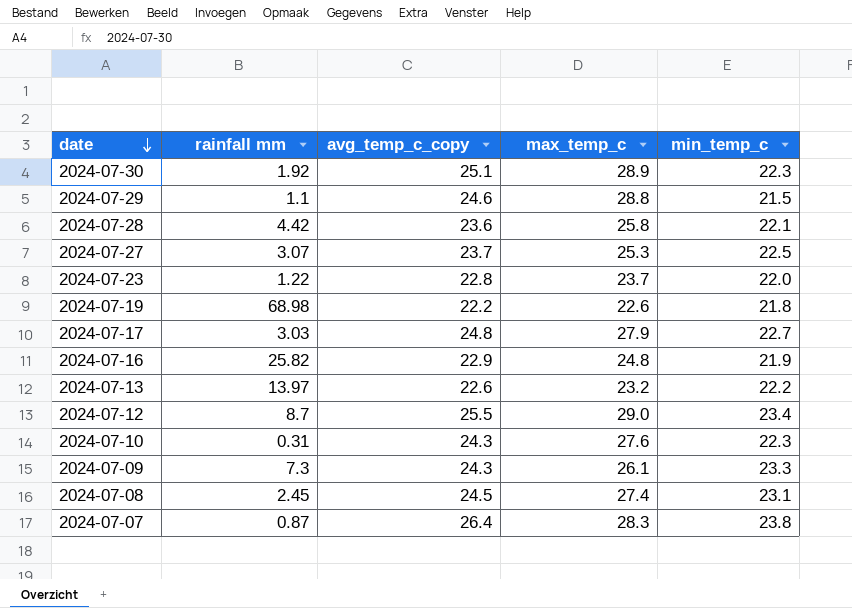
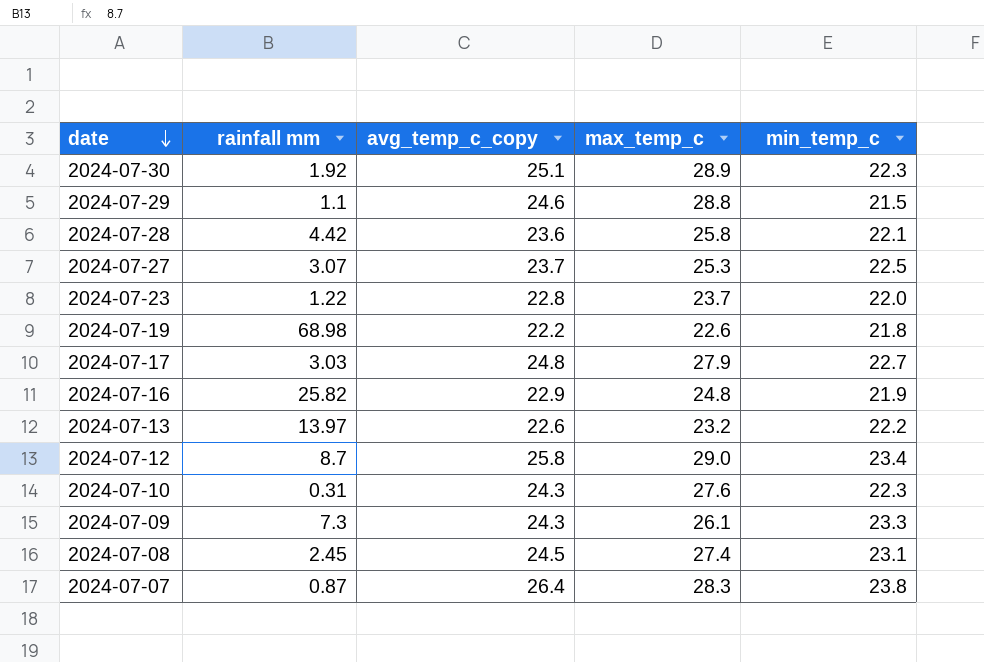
2024-07-12 | avg_temp_c_copy: 25.5 -> 25.8

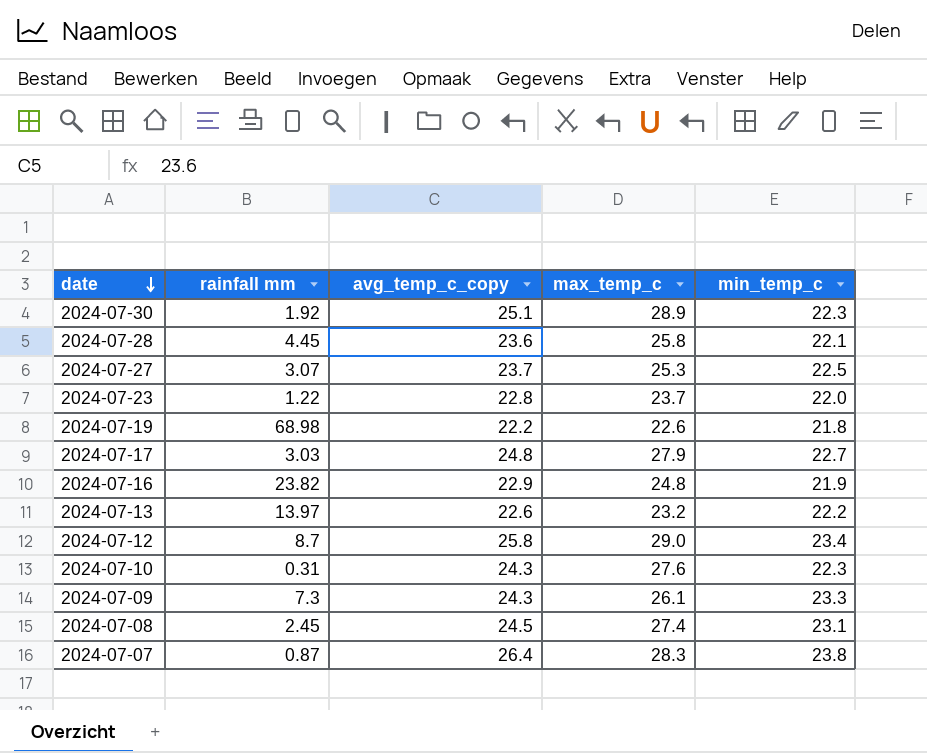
row 2024-07-29: 1.1 | 24.6 | 28.8 | 21.5 -> none
2024-07-28 | rainfall mm: 4.42 -> 4.45
2024-07-16 | rainfall mm: 25.82 -> 23.82

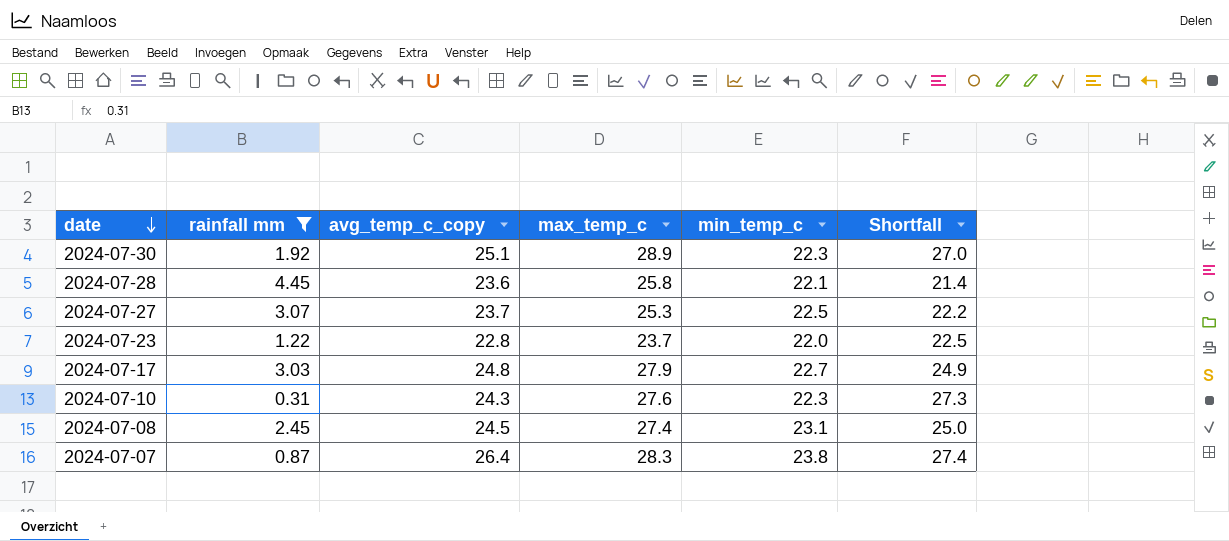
filter: none -> rainfall mm <= 4.45
column Shortfall | formula: none -> [max_temp_c] - [rainfall mm]

